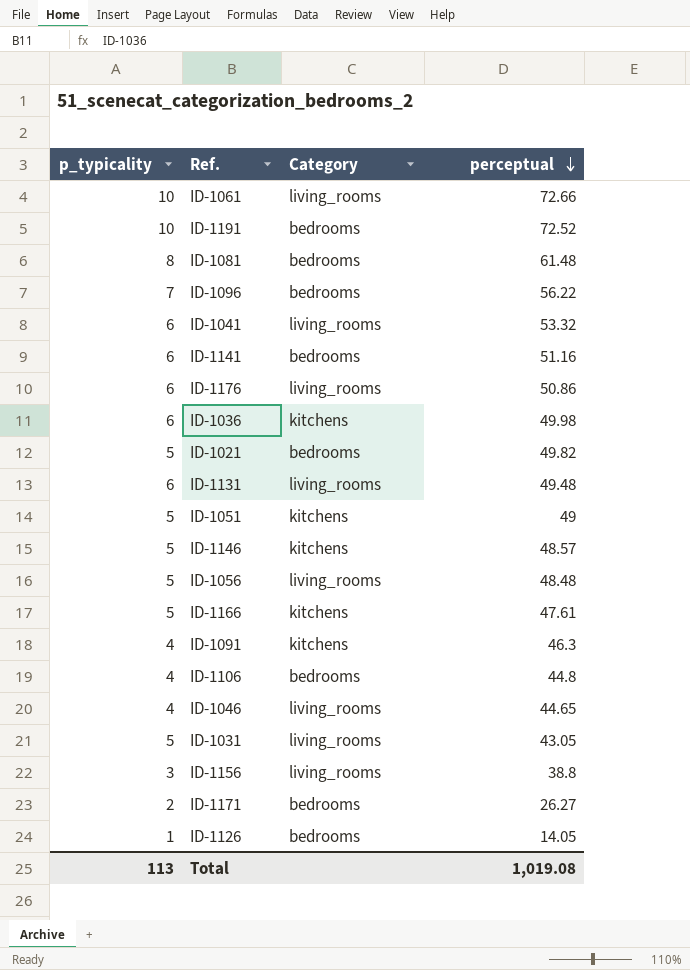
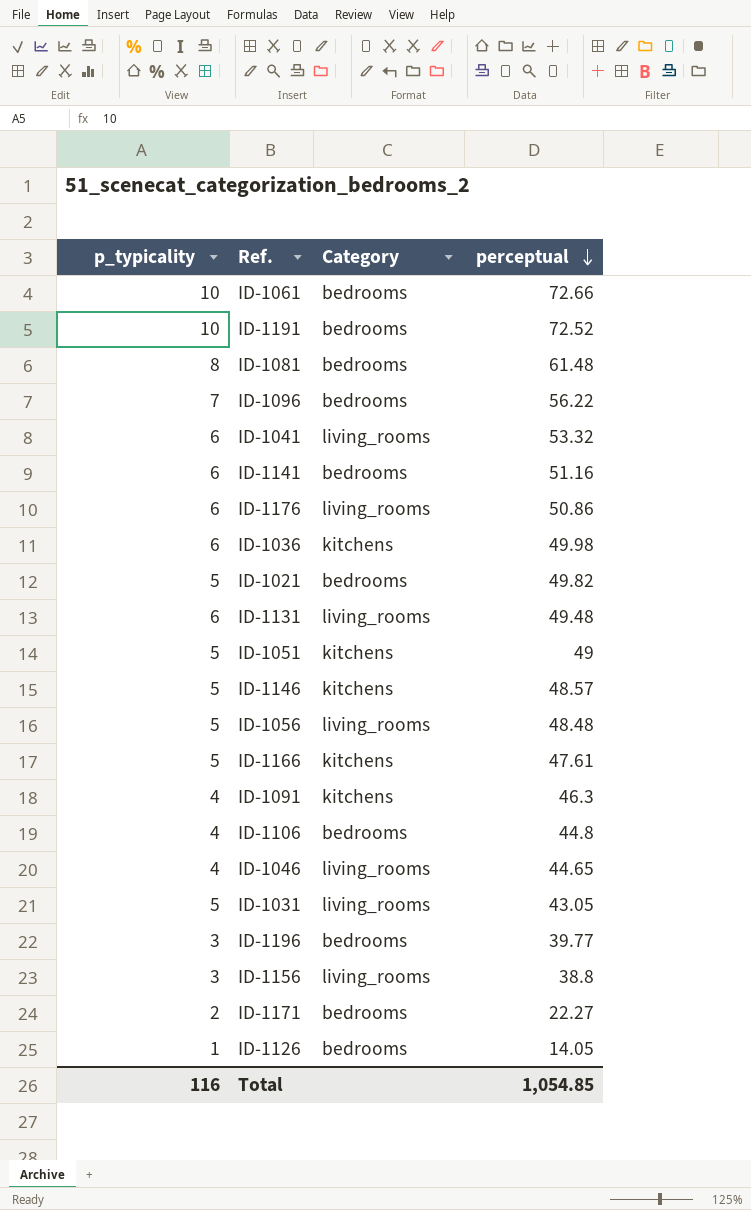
ID-1061 | Category: living_rooms -> bedrooms
row ID-1196: none -> 3 | bedrooms | 39.77
ID-1171 | perceptual: 26.27 -> 22.27
Total | p_typicality: 113 -> 116
Total | perceptual: 1,019.08 -> 1,054.85

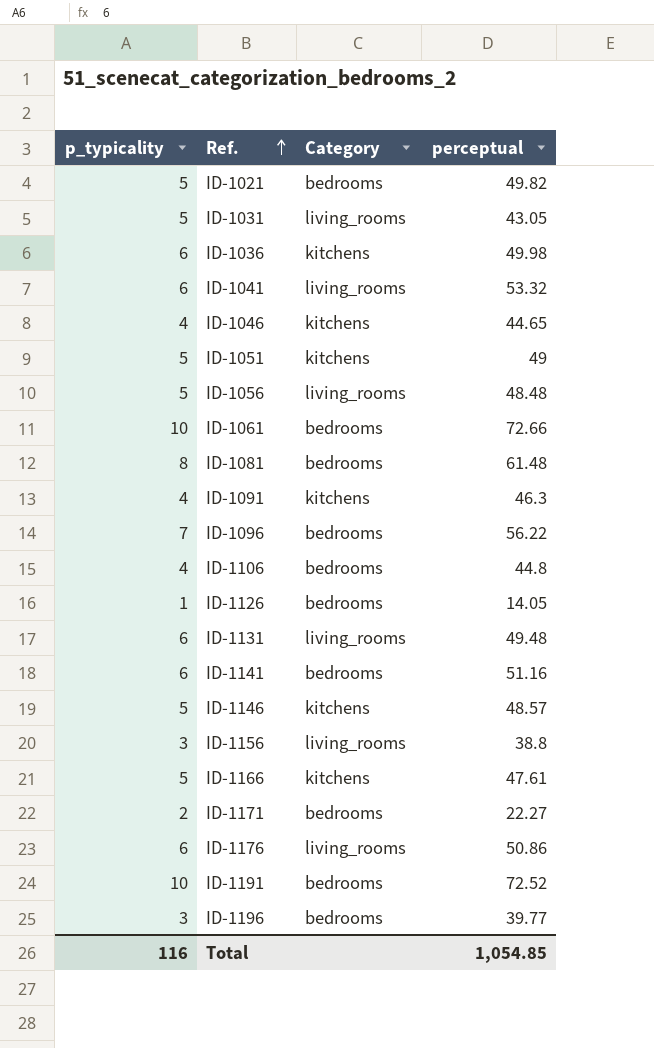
row order: perceptual descending -> Ref. ascending
ID-1046 | Category: living_rooms -> kitchens

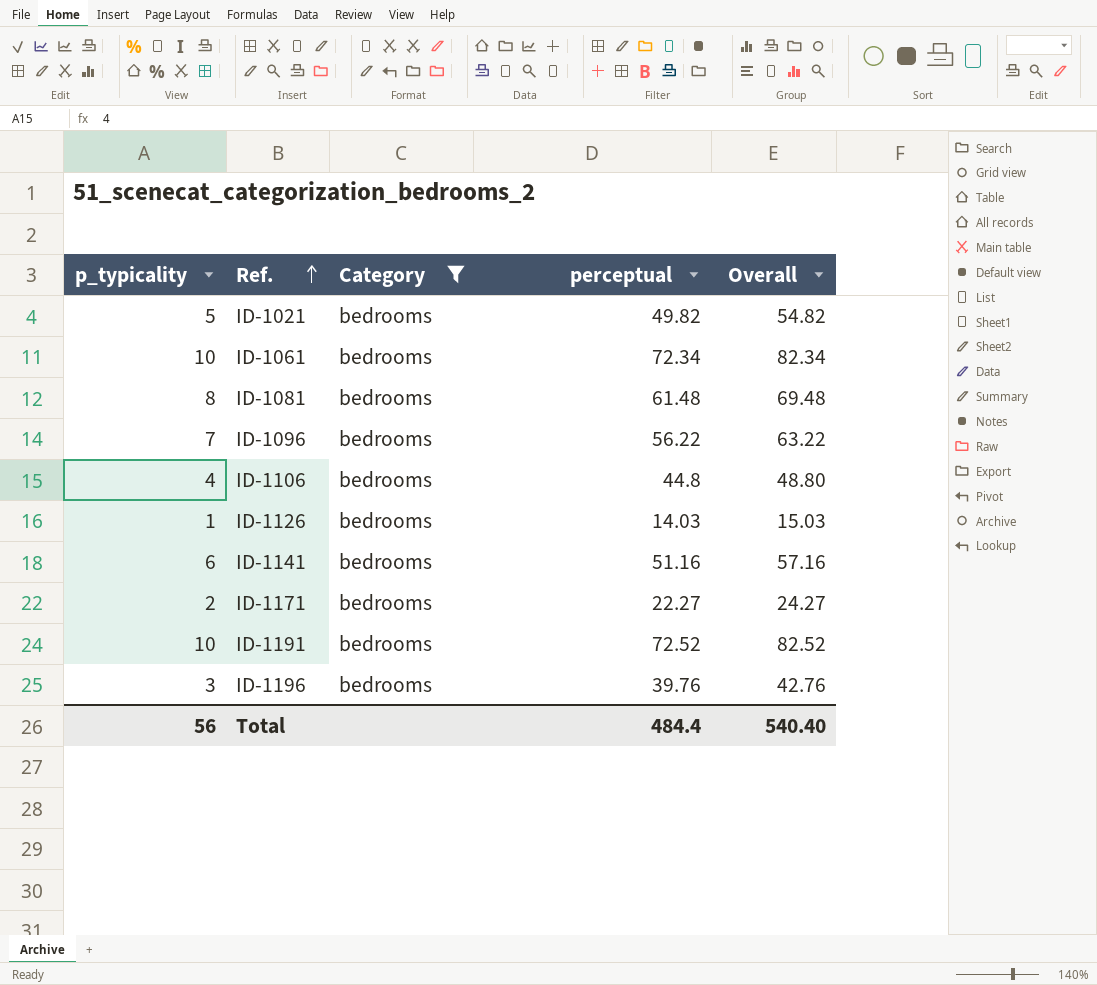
filter: none -> Category = bedrooms
column Overall | formula: none -> [p_typicality] + [perceptual]
ID-1061 | perceptual: 72.66 -> 72.34
ID-1126 | perceptual: 14.05 -> 14.03
ID-1196 | perceptual: 39.77 -> 39.76
Total | p_typicality: 116 -> 56
Total | perceptual: 1,054.85 -> 484.4

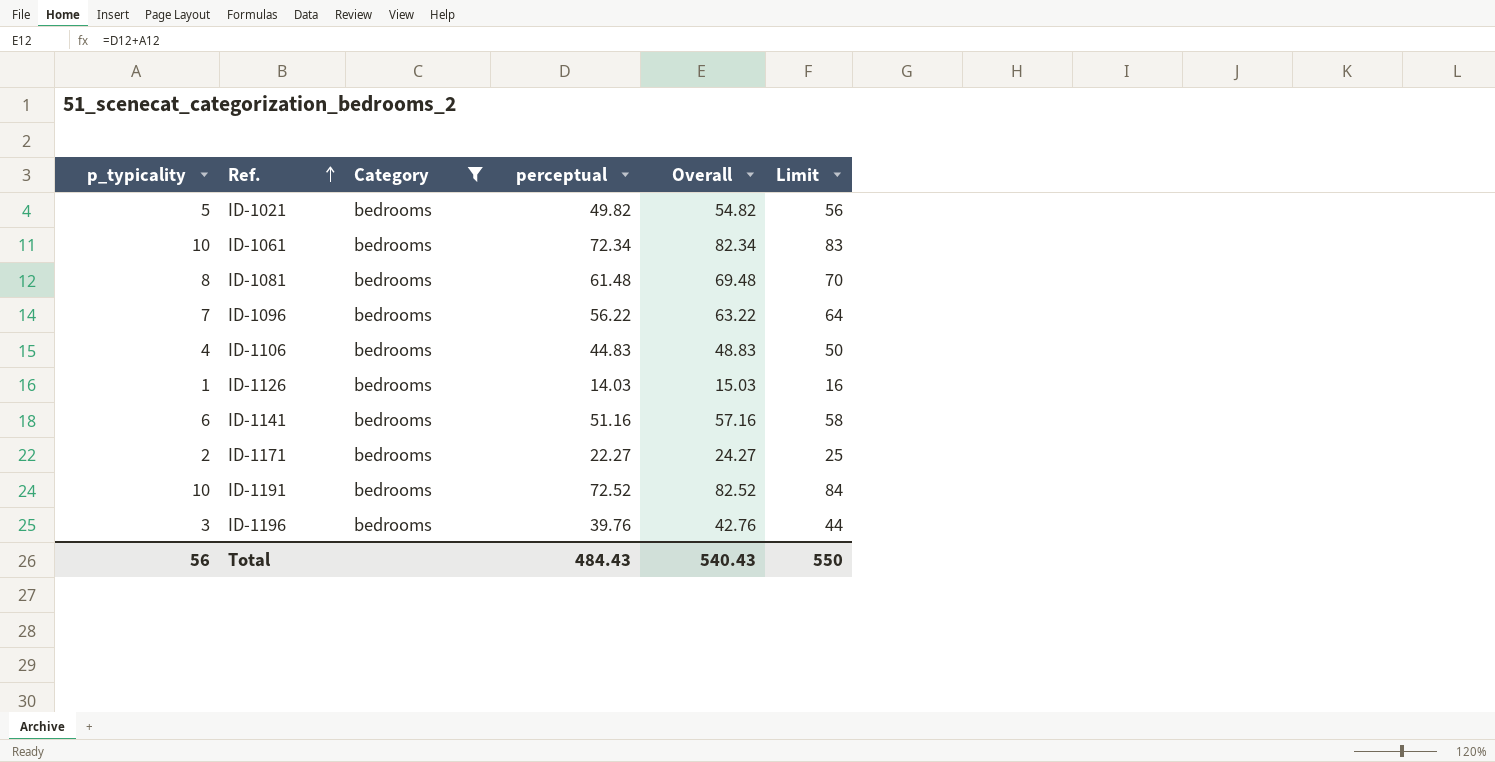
column Limit | formula: none -> [Overall] + 1
ID-1106 | perceptual: 44.8 -> 44.83
ID-1106 | Overall: 48.80 -> 48.83
Total | perceptual: 484.4 -> 484.43
Total | Overall: 540.40 -> 540.43

